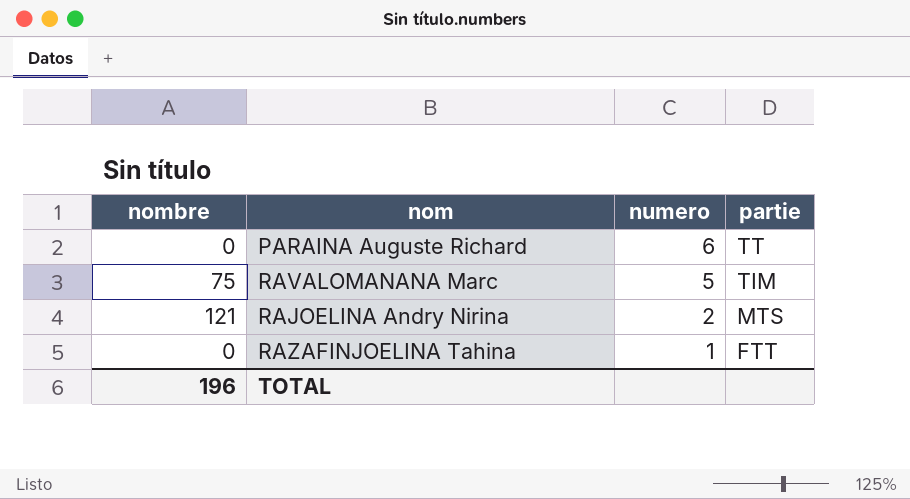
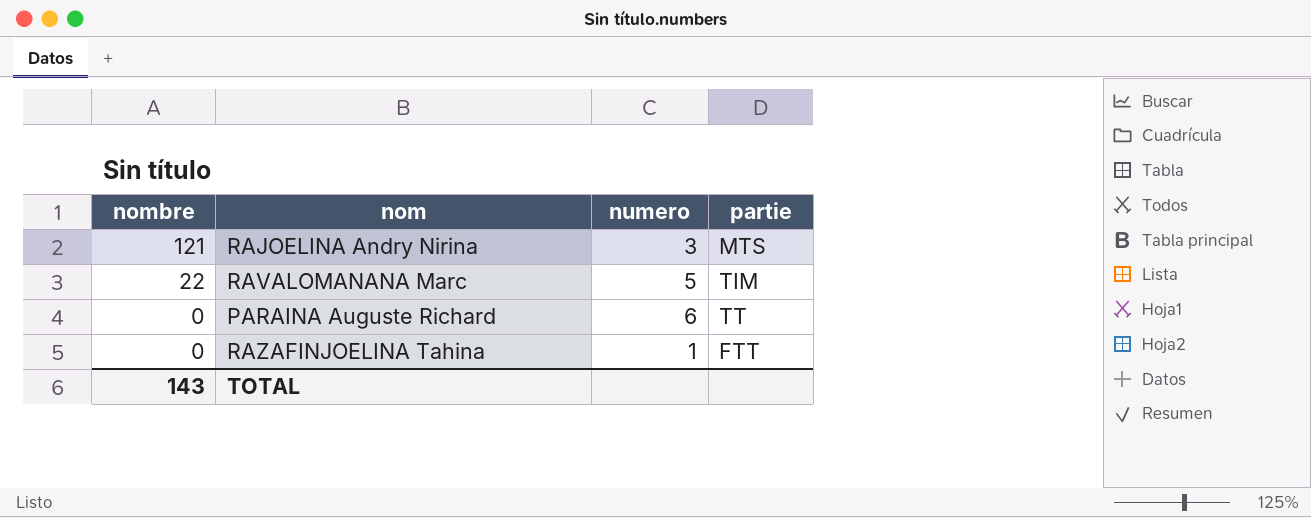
row order: numero descending -> nombre descending
RAJOELINA Andry Nirina | numero: 2 -> 3
RAVALOMANANA Marc | nombre: 75 -> 22
TOTAL | nombre: 196 -> 143

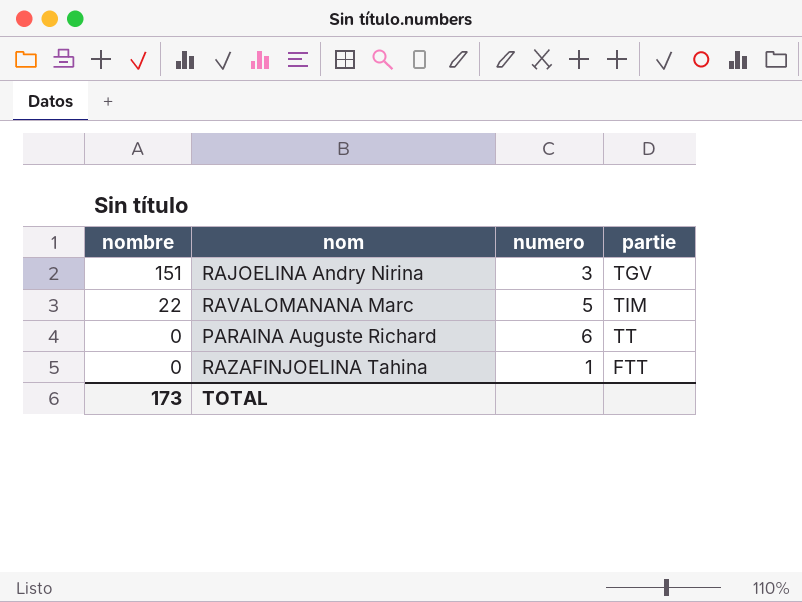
RAJOELINA Andry Nirina | nombre: 121 -> 151
RAJOELINA Andry Nirina | partie: MTS -> TGV
TOTAL | nombre: 143 -> 173

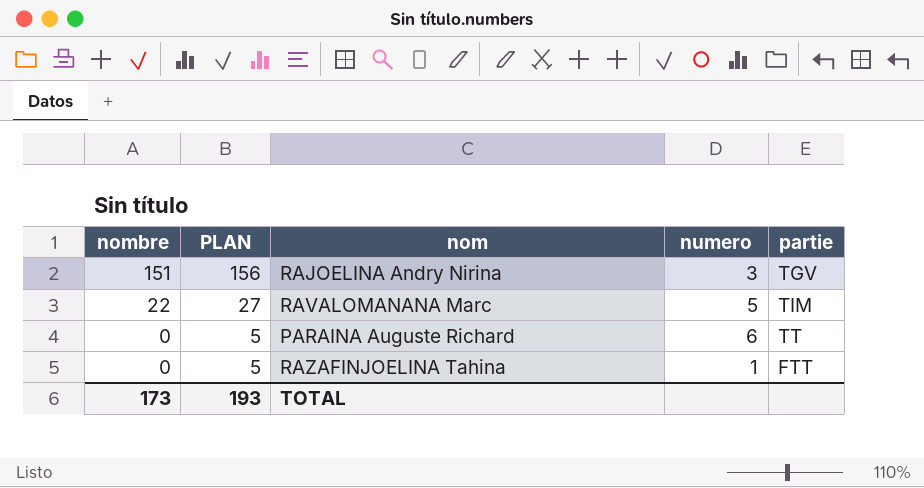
column PLAN | formula: none -> [nombre] + 5

